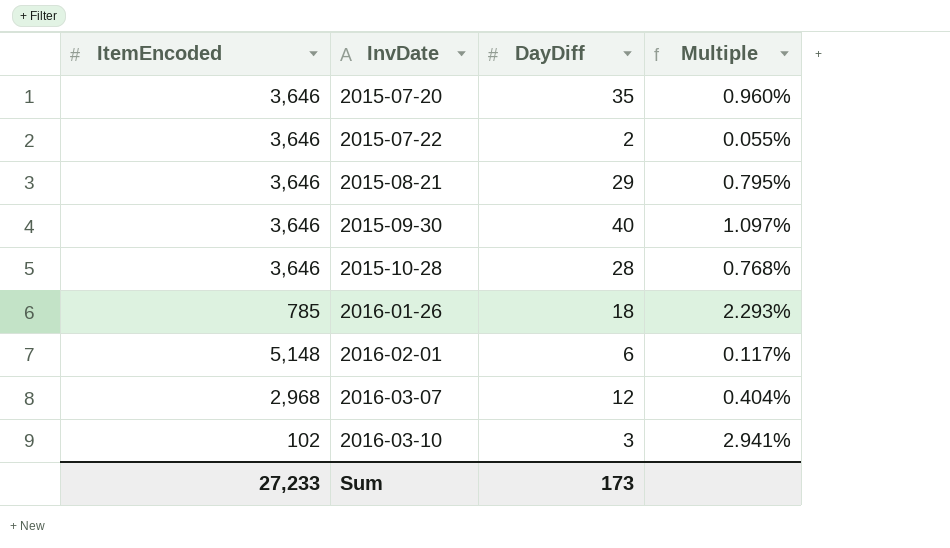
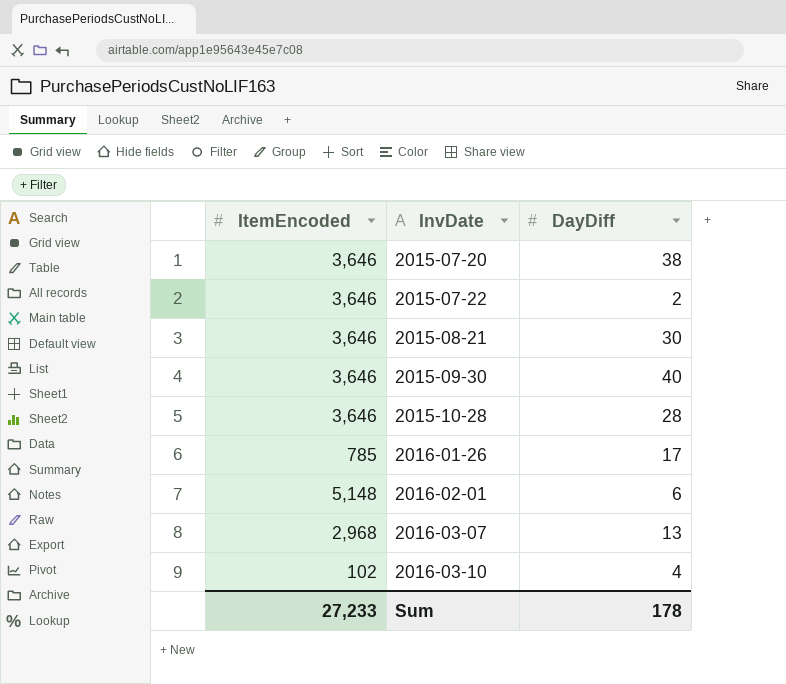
column Multiple | formula: [DayDiff] / [ItemEncoded] -> none
2015-07-20 | DayDiff: 35 -> 38
2015-08-21 | DayDiff: 29 -> 30
2016-01-26 | DayDiff: 18 -> 17
2016-03-07 | DayDiff: 12 -> 13
2016-03-10 | DayDiff: 3 -> 4
Sum | DayDiff: 173 -> 178

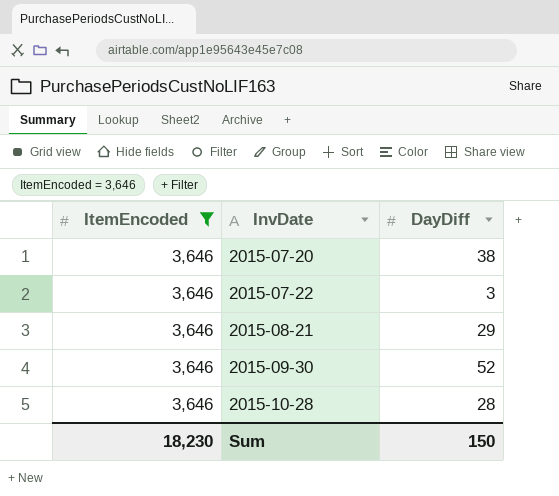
filter: none -> ItemEncoded = 3,646
2015-07-22 | DayDiff: 2 -> 3
2015-08-21 | DayDiff: 30 -> 29
2015-09-30 | DayDiff: 40 -> 52
Sum | ItemEncoded: 27,233 -> 18,230
Sum | DayDiff: 178 -> 150

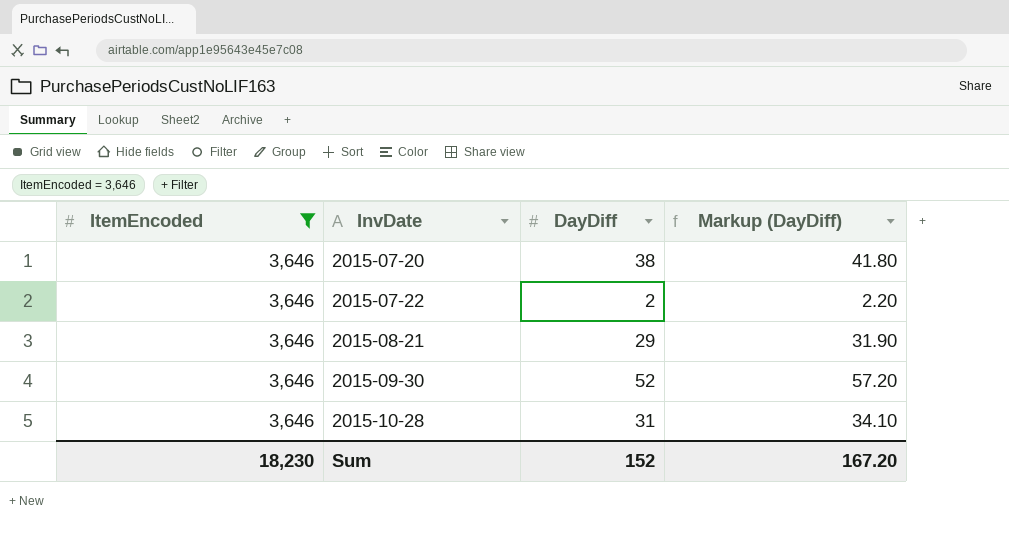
column Markup (DayDiff) | formula: none -> [DayDiff] * 1.1
2015-07-22 | DayDiff: 3 -> 2
2015-10-28 | DayDiff: 28 -> 31
Sum | DayDiff: 150 -> 152

